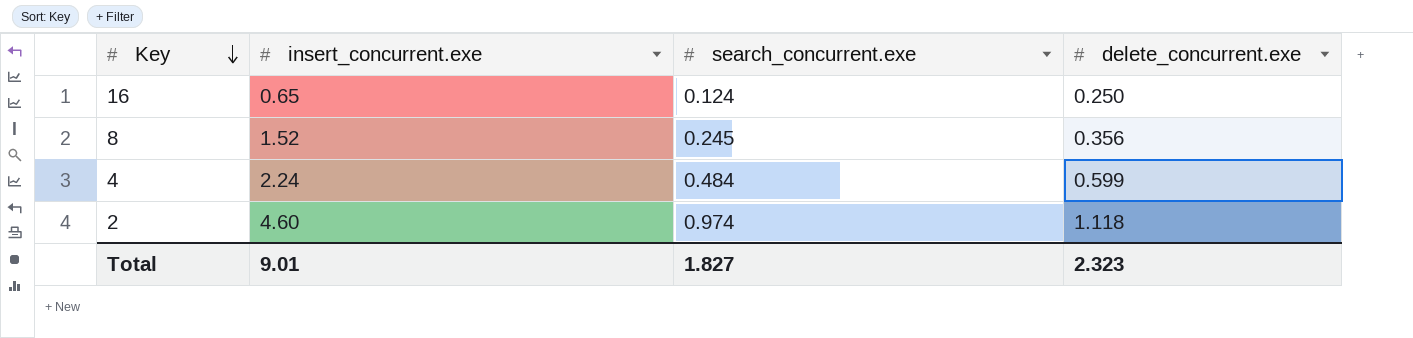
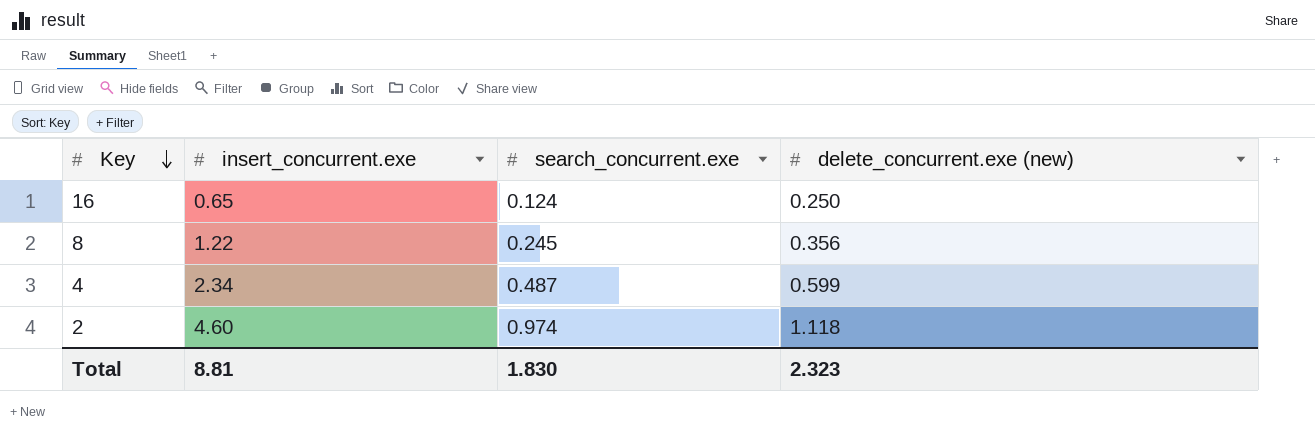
column name: delete_concurrent.exe -> delete_concurrent.exe (new)
8 | insert_concurrent.exe: 1.52 -> 1.22
4 | insert_concurrent.exe: 2.24 -> 2.34
4 | search_concurrent.exe: 0.484 -> 0.487
Total | insert_concurrent.exe: 9.01 -> 8.81
Total | search_concurrent.exe: 1.827 -> 1.830

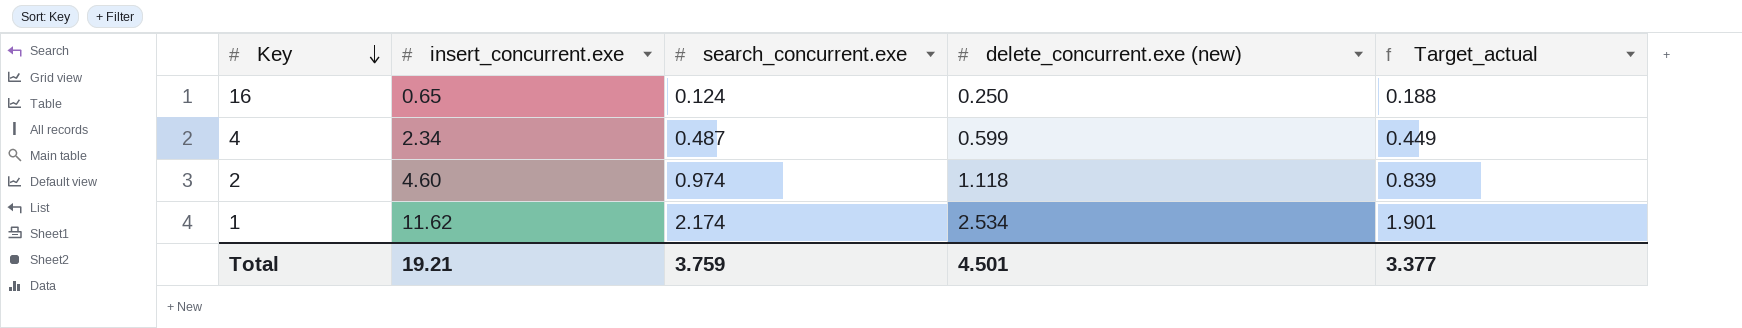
column Target_actual | formula: none -> [delete_concurrent.exe (new)] * 0.75
row 8: 1.22 | 0.245 | 0.356 -> none
row 1: none -> 11.62 | 2.174 | 2.534 | 1.901
Total | insert_concurrent.exe: 8.81 -> 19.21
Total | search_concurrent.exe: 1.830 -> 3.759
Total | delete_concurrent.exe (new): 2.323 -> 4.501

